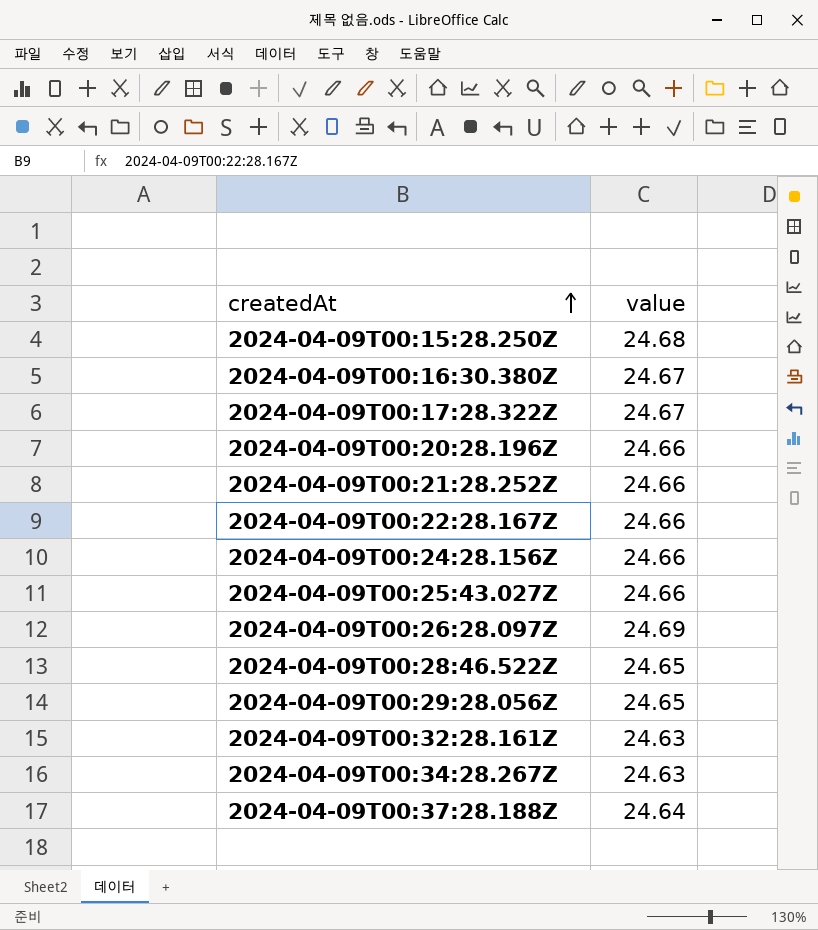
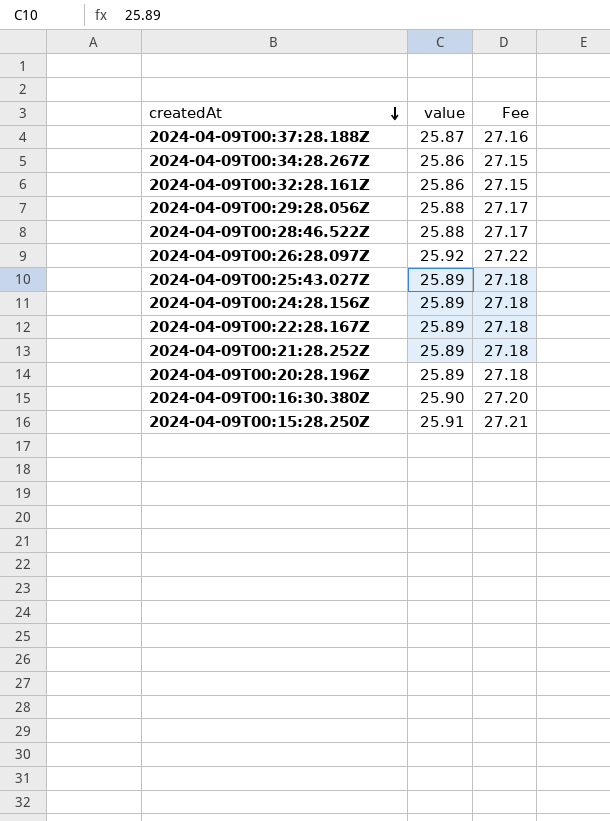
row order: createdAt ascending -> createdAt descending
column Fee | formula: none -> [value] * 1.05
row 2024-04-09T00:17:28.322Z: 24.67 -> none
2024-04-09T00:37:28.188Z | value: 24.64 -> 25.87
2024-04-09T00:34:28.267Z | value: 24.63 -> 25.86
2024-04-09T00:32:28.161Z | value: 24.63 -> 25.86
2024-04-09T00:29:28.056Z | value: 24.65 -> 25.88
2024-04-09T00:28:46.522Z | value: 24.65 -> 25.88
2024-04-09T00:26:28.097Z | value: 24.69 -> 25.92
2024-04-09T00:25:43.027Z | value: 24.66 -> 25.89
2024-04-09T00:24:28.156Z | value: 24.66 -> 25.89
2024-04-09T00:22:28.167Z | value: 24.66 -> 25.89
2024-04-09T00:21:28.252Z | value: 24.66 -> 25.89
2024-04-09T00:20:28.196Z | value: 24.66 -> 25.89
2024-04-09T00:16:30.380Z | value: 24.67 -> 25.90
2024-04-09T00:15:28.250Z | value: 24.68 -> 25.91

